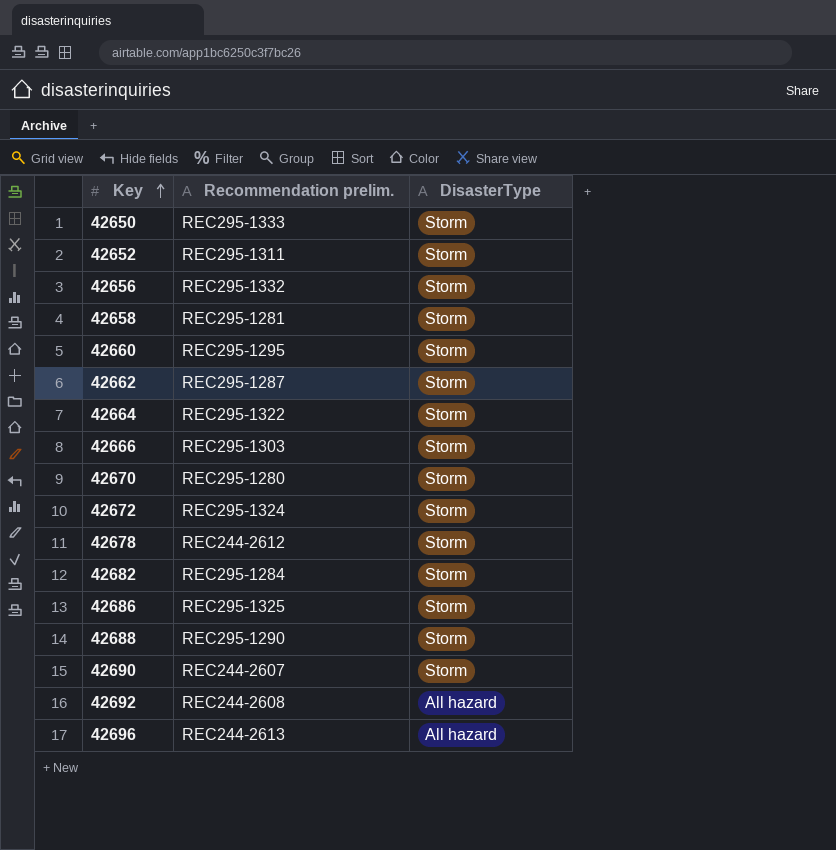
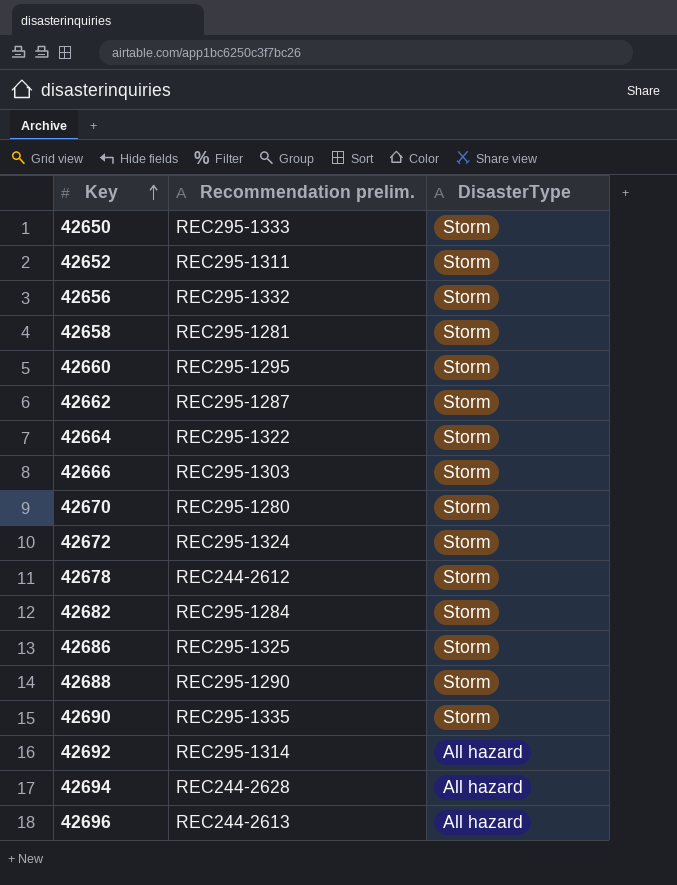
42690 | Recommendation prelim.: REC244-2607 -> REC295-1335
42692 | Recommendation prelim.: REC244-2608 -> REC295-1314
row 42694: none -> REC244-2628 | All hazard

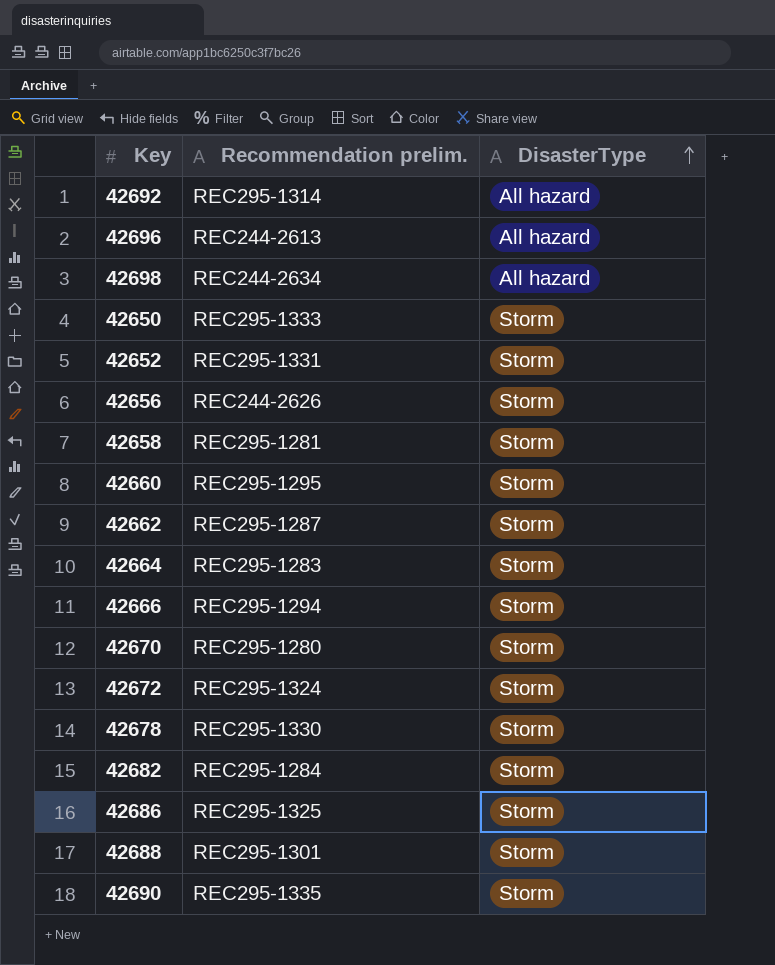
row order: Key ascending -> DisasterType ascending
row 42694: REC244-2628 | All hazard -> none
row 42698: none -> REC244-2634 | All hazard
42652 | Recommendation prelim.: REC295-1311 -> REC295-1331
42656 | Recommendation prelim.: REC295-1332 -> REC244-2626
42664 | Recommendation prelim.: REC295-1322 -> REC295-1283
42666 | Recommendation prelim.: REC295-1303 -> REC295-1294
42678 | Recommendation prelim.: REC244-2612 -> REC295-1330
42688 | Recommendation prelim.: REC295-1290 -> REC295-1301

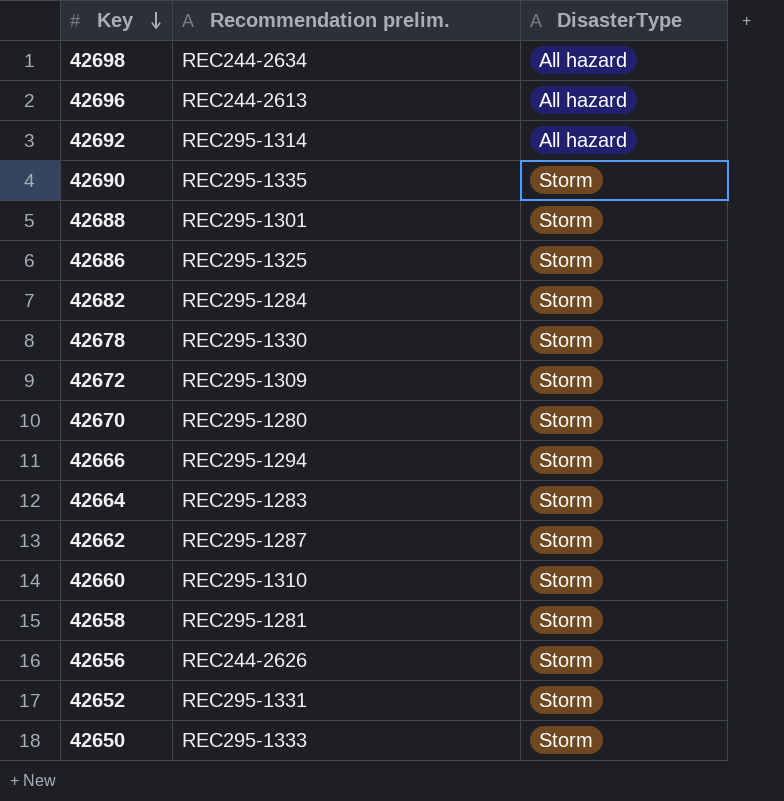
row order: DisasterType ascending -> Key descending
42672 | Recommendation prelim.: REC295-1324 -> REC295-1309
42660 | Recommendation prelim.: REC295-1295 -> REC295-1310

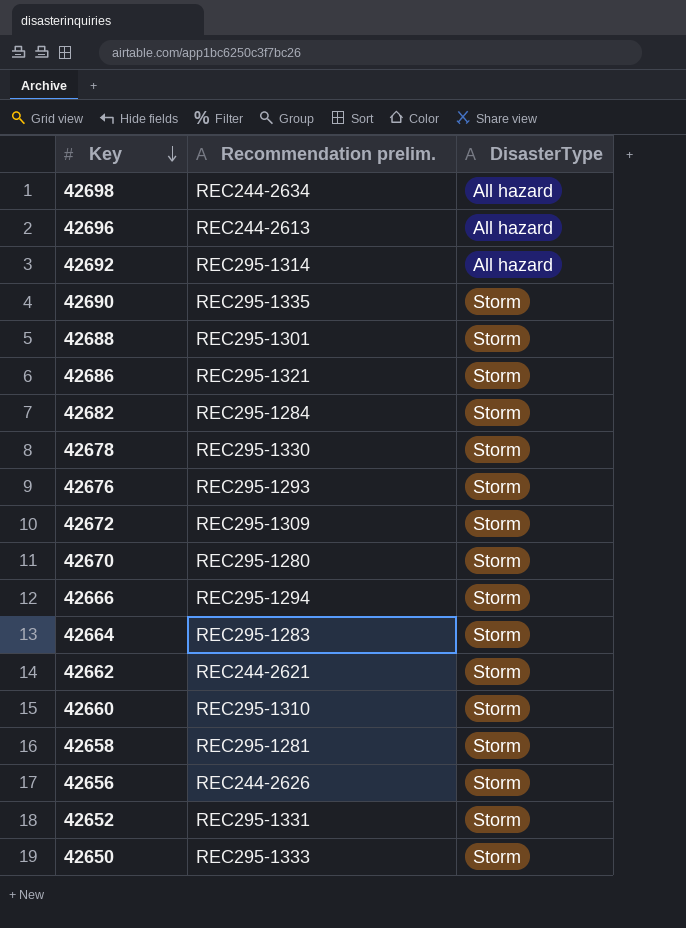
42686 | Recommendation prelim.: REC295-1325 -> REC295-1321
row 42676: none -> REC295-1293 | Storm
42662 | Recommendation prelim.: REC295-1287 -> REC244-2621

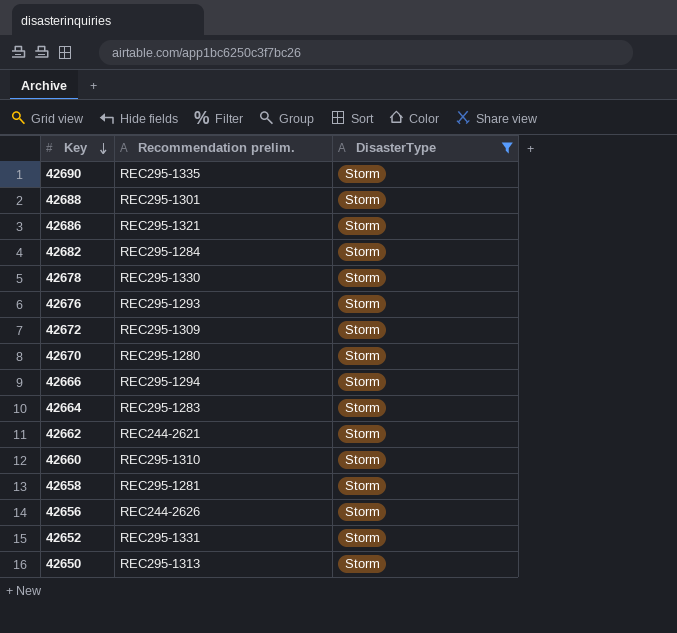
filter: none -> DisasterType = Storm
42650 | Recommendation prelim.: REC295-1333 -> REC295-1313

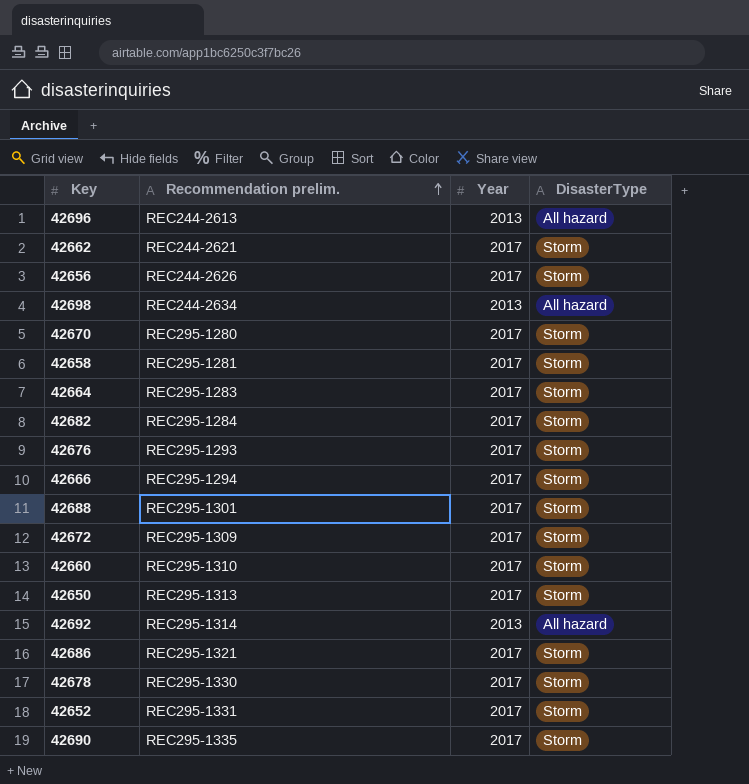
filter: DisasterType = Storm -> none
row order: Key descending -> Recommendation prelim. ascending
column Year | position: none -> 3

